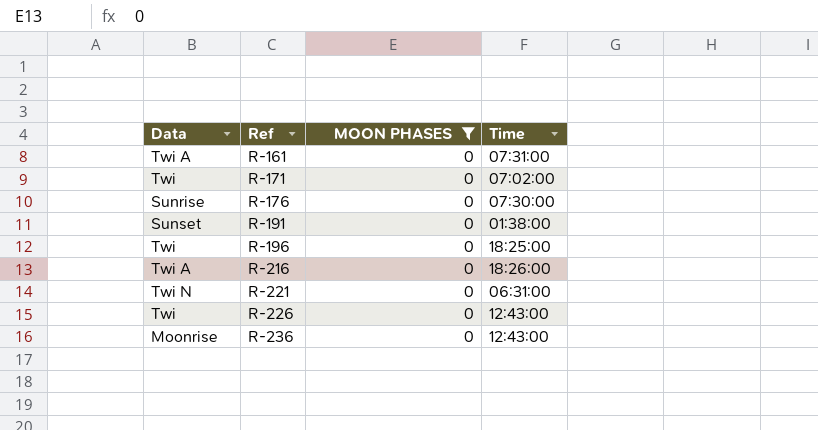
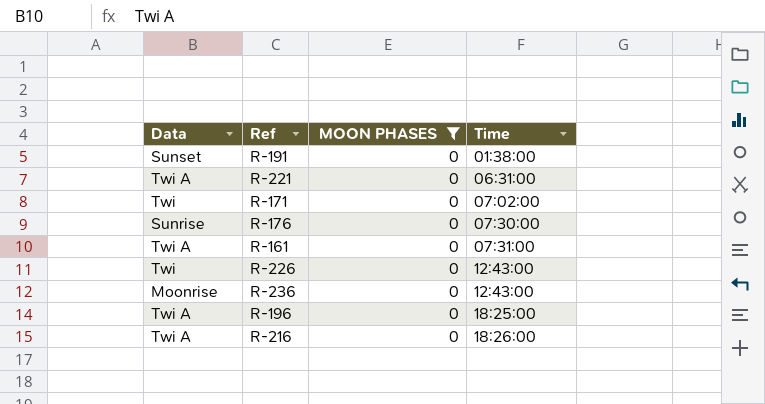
row order: Ref ascending -> Time ascending
R-221 | Data: Twi N -> Twi A
R-196 | Data: Twi -> Twi A

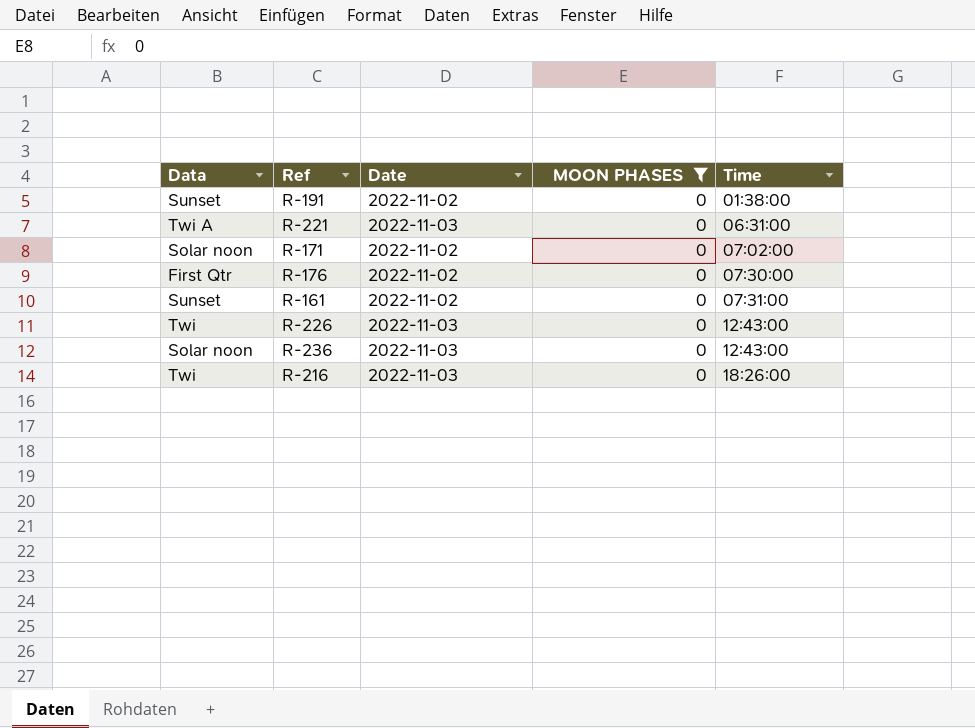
column Date | position: none -> 3
row R-196: Twi A | 0 | 18:25:00 -> none
R-171 | Data: Twi -> Solar noon
R-176 | Data: Sunrise -> First Qtr
R-161 | Data: Twi A -> Sunset
R-236 | Data: Moonrise -> Solar noon
R-216 | Data: Twi A -> Twi

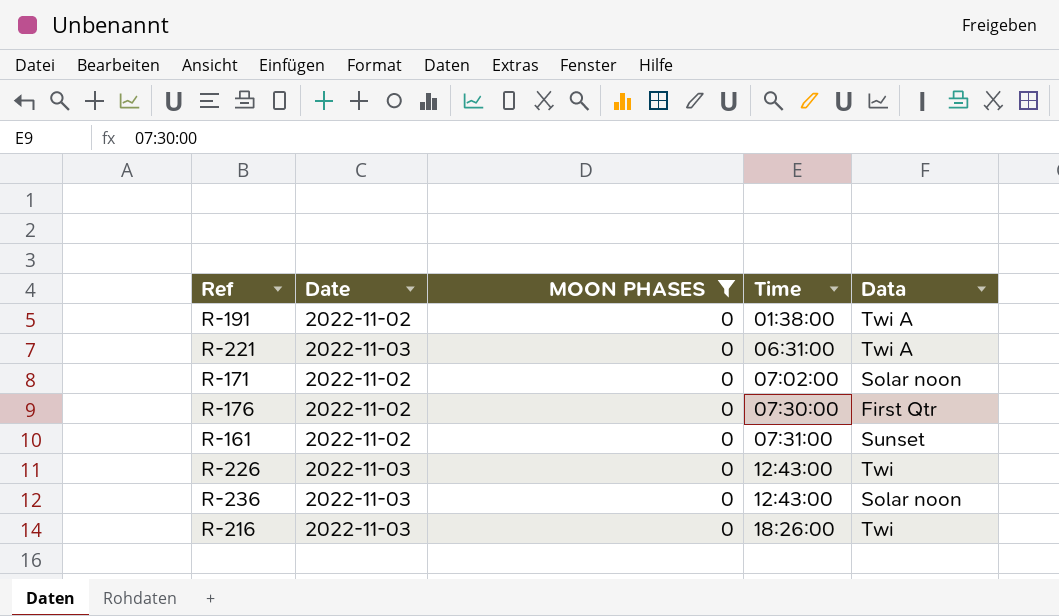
column Data | position: 1 -> 5
R-191 | Data: Sunset -> Twi A

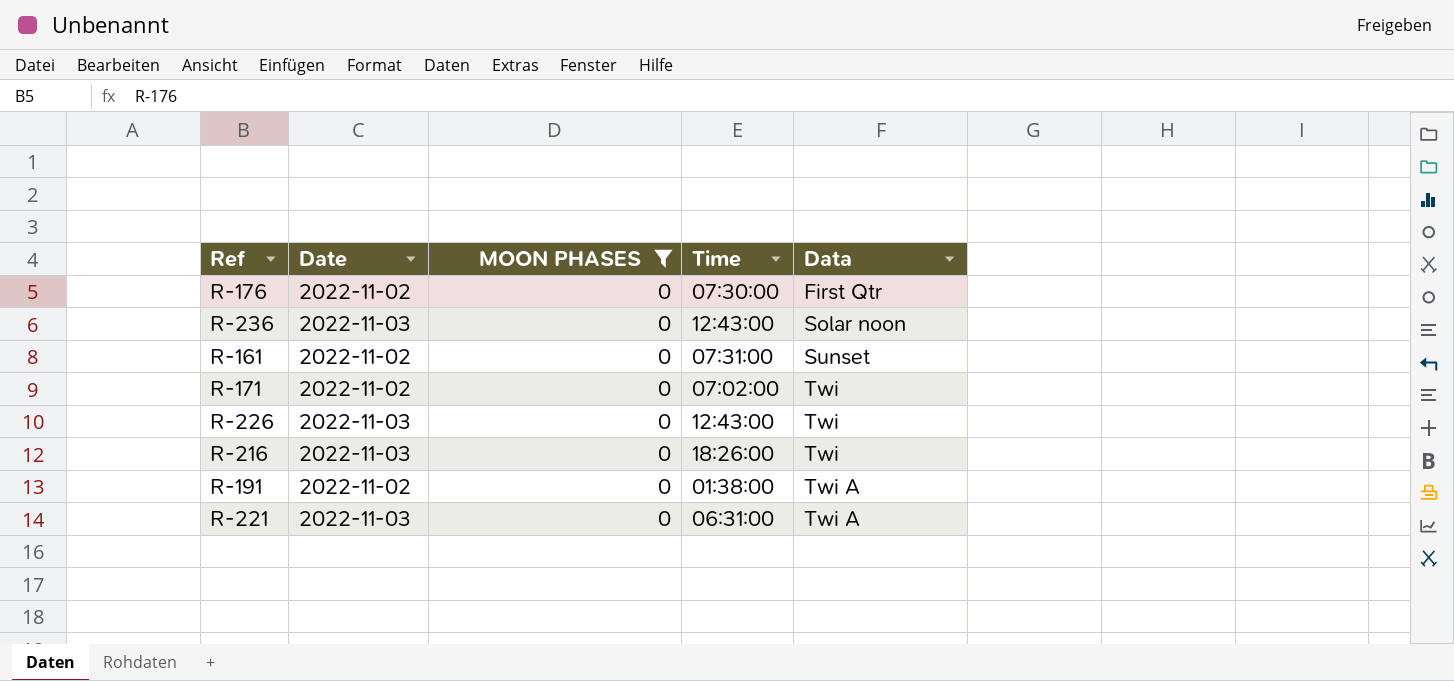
row order: Time ascending -> Data ascending
R-171 | Data: Solar noon -> Twi

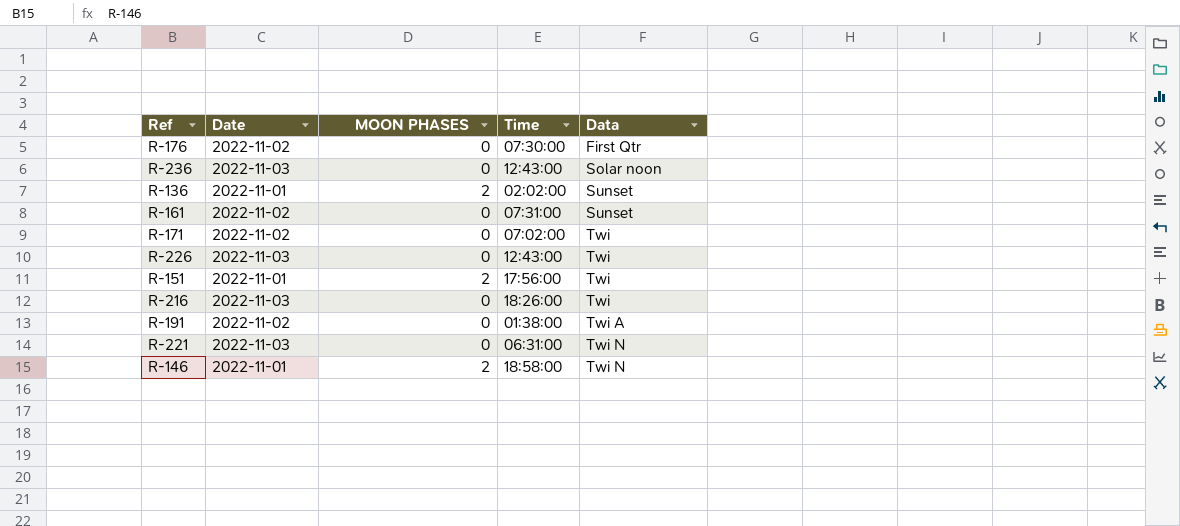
filter: MOON PHASES = 0 -> none
R-221 | Data: Twi A -> Twi N

